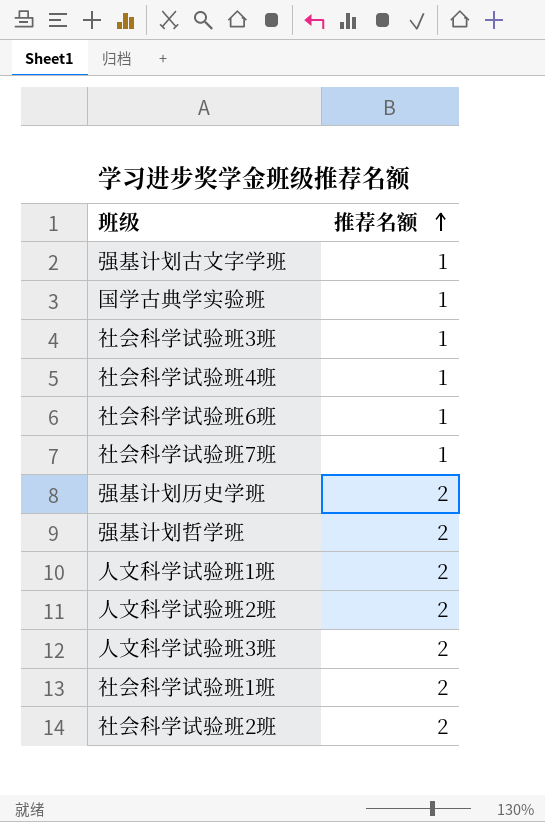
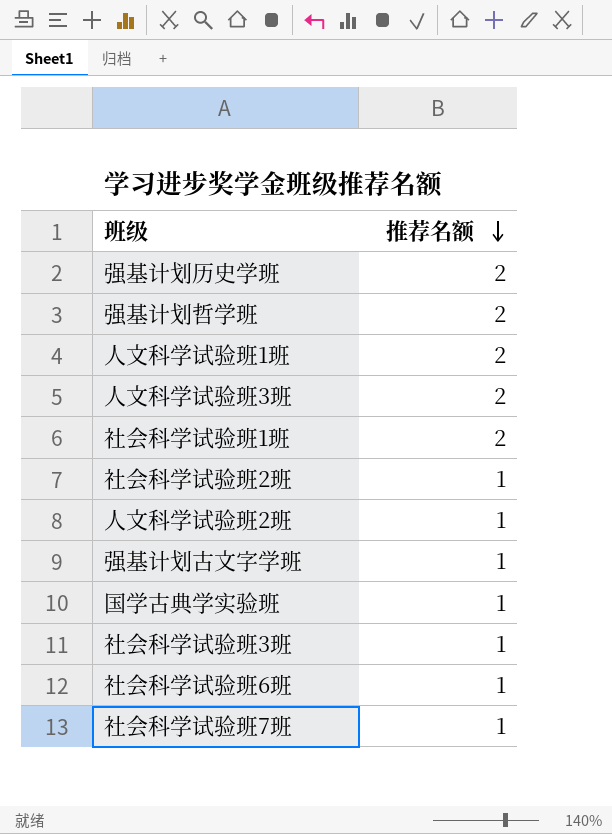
row order: 推荐名额 ascending -> 推荐名额 descending
row 社会科学试验班4班: 1 -> none
社会科学试验班2班 | 推荐名额: 2 -> 1
人文科学试验班2班 | 推荐名额: 2 -> 1

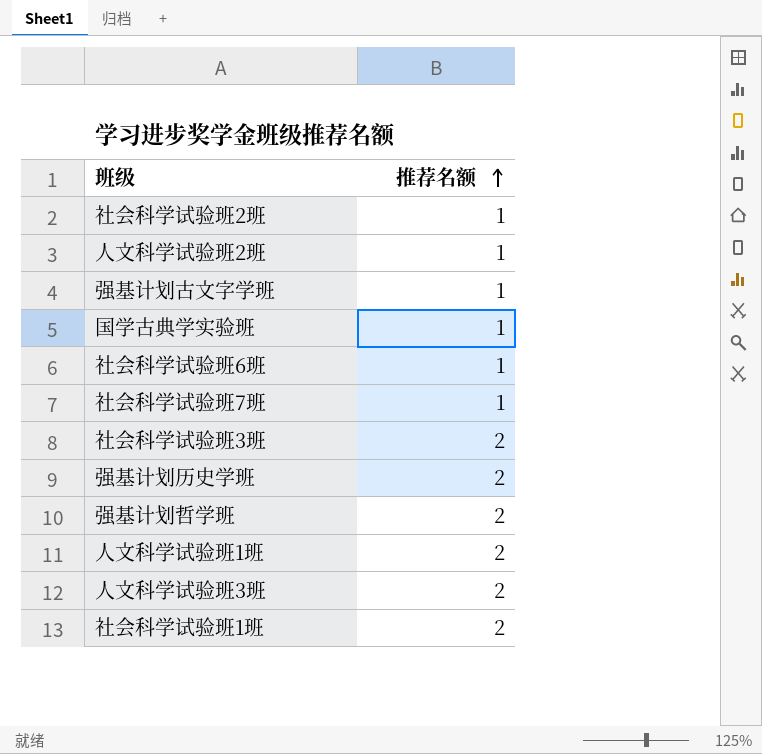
row order: 推荐名额 descending -> 推荐名额 ascending
社会科学试验班3班 | 推荐名额: 1 -> 2

